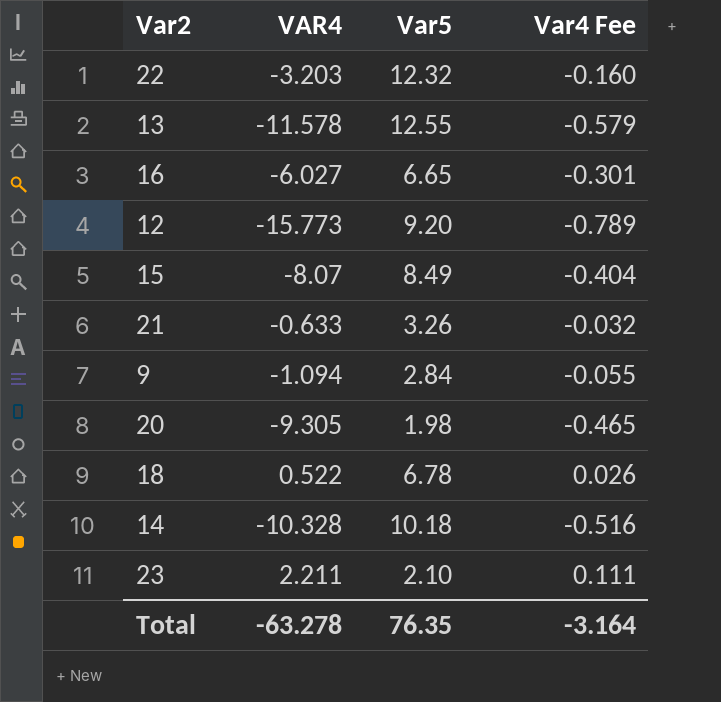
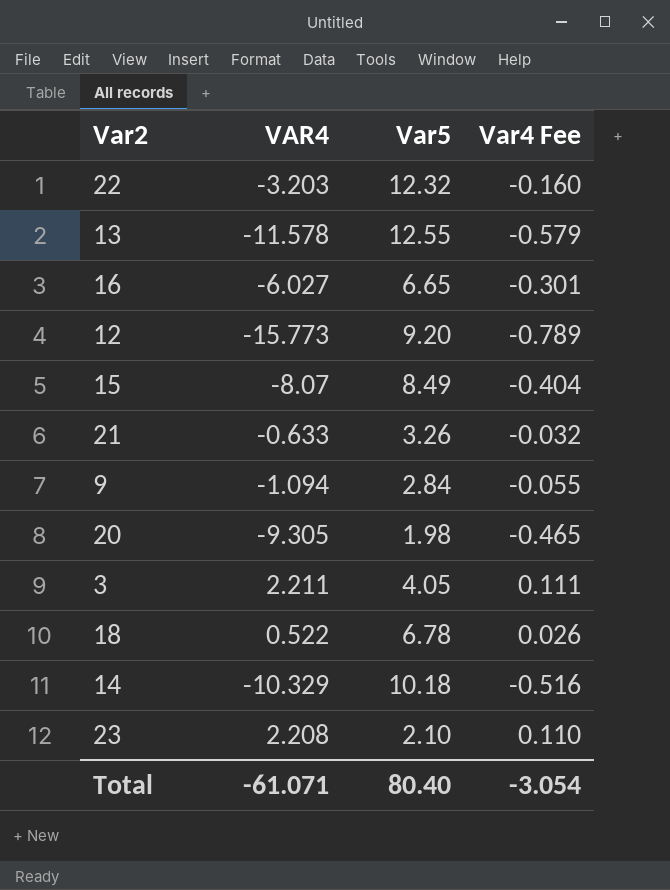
row 3: none -> 2.211 | 4.05 | 0.111
14 | VAR4: -10.328 -> -10.329
23 | VAR4: 2.211 -> 2.208
23 | Var4 Fee: 0.111 -> 0.110
Total | VAR4: -63.278 -> -61.071
Total | Var5: 76.35 -> 80.40
Total | Var4 Fee: -3.164 -> -3.054

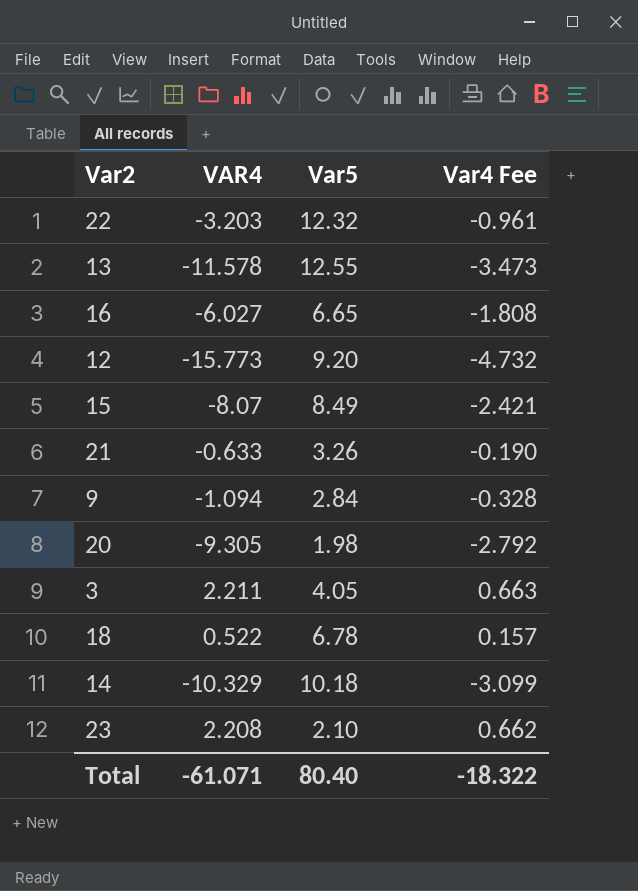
column Var4 Fee | formula: [VAR4] * 0.05 -> [VAR4] * 0.3
Total | Var4 Fee: -3.054 -> -18.322

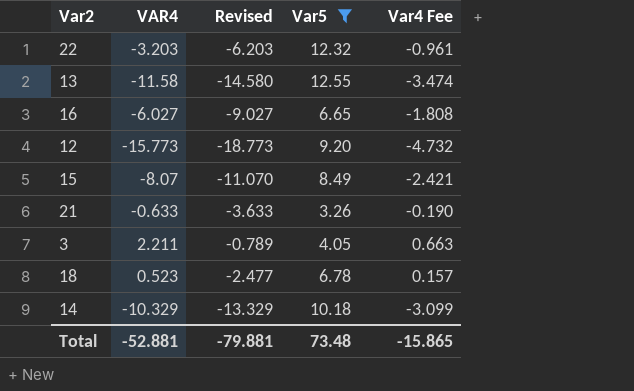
filter: none -> Var5 >= 3.26
column Revised | formula: none -> [VAR4] - 3
13 | VAR4: -11.578 -> -11.58
13 | Var4 Fee: -3.473 -> -3.474
18 | VAR4: 0.522 -> 0.523
Total | VAR4: -61.071 -> -52.881
Total | Var5: 80.40 -> 73.48
Total | Var4 Fee: -18.322 -> -15.865

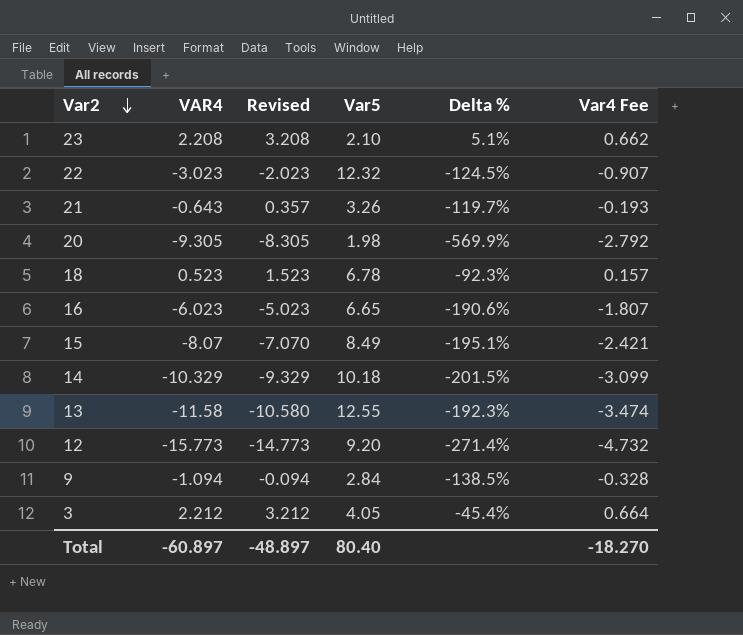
filter: Var5 >= 3.26 -> none
row order: none -> Var2 descending
column Revised | formula: [VAR4] - 3 -> [VAR4] + 1
column Delta % | formula: none -> ([VAR4] - [Var5]) / [Var5]
22 | VAR4: -3.203 -> -3.023
22 | Var4 Fee: -0.961 -> -0.907
21 | VAR4: -0.633 -> -0.643
21 | Var4 Fee: -0.190 -> -0.193
16 | VAR4: -6.027 -> -6.023
16 | Var4 Fee: -1.808 -> -1.807
3 | VAR4: 2.211 -> 2.212
3 | Var4 Fee: 0.663 -> 0.664
Total | VAR4: -52.881 -> -60.897
Total | Revised: -79.881 -> -48.897
Total | Var5: 73.48 -> 80.40
Total | Var4 Fee: -15.865 -> -18.270

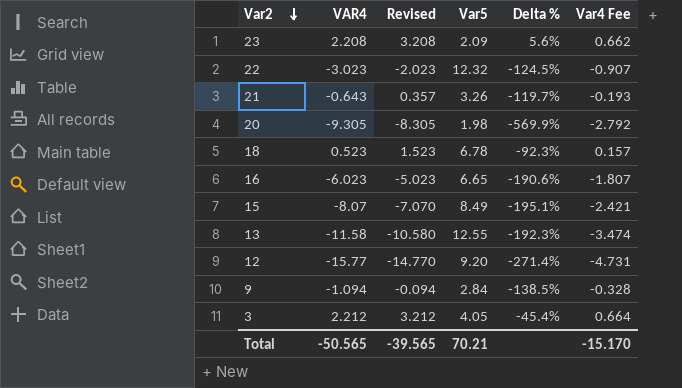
row 14: -10.329 | -9.329 | 10.18 | -201.5% | -3.099 -> none
23 | Var5: 2.10 -> 2.09
23 | Delta %: 5.1% -> 5.6%
12 | VAR4: -15.773 -> -15.77
12 | Revised: -14.773 -> -14.770
12 | Var4 Fee: -4.732 -> -4.731
Total | VAR4: -60.897 -> -50.565
Total | Revised: -48.897 -> -39.565
Total | Var5: 80.40 -> 70.21
Total | Var4 Fee: -18.270 -> -15.170

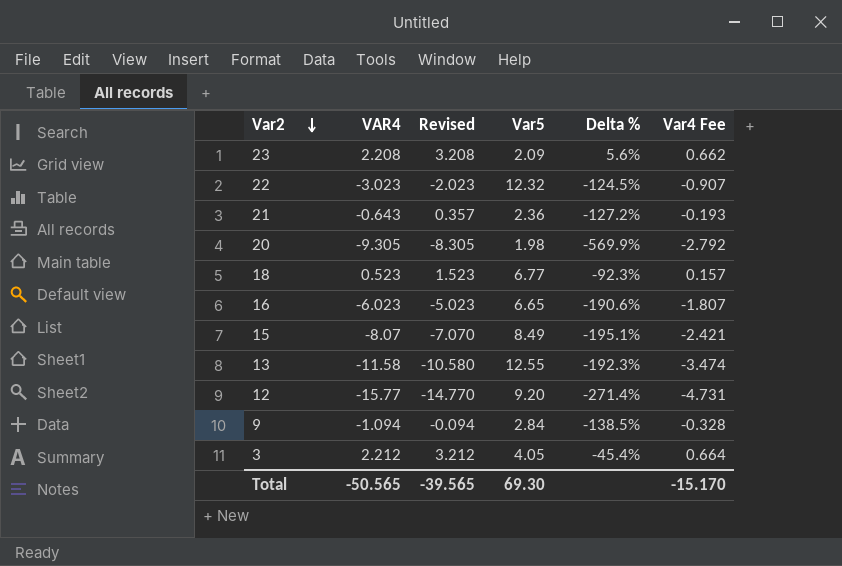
21 | Var5: 3.26 -> 2.36
21 | Delta %: -119.7% -> -127.2%
18 | Var5: 6.78 -> 6.77
Total | Var5: 70.21 -> 69.30

